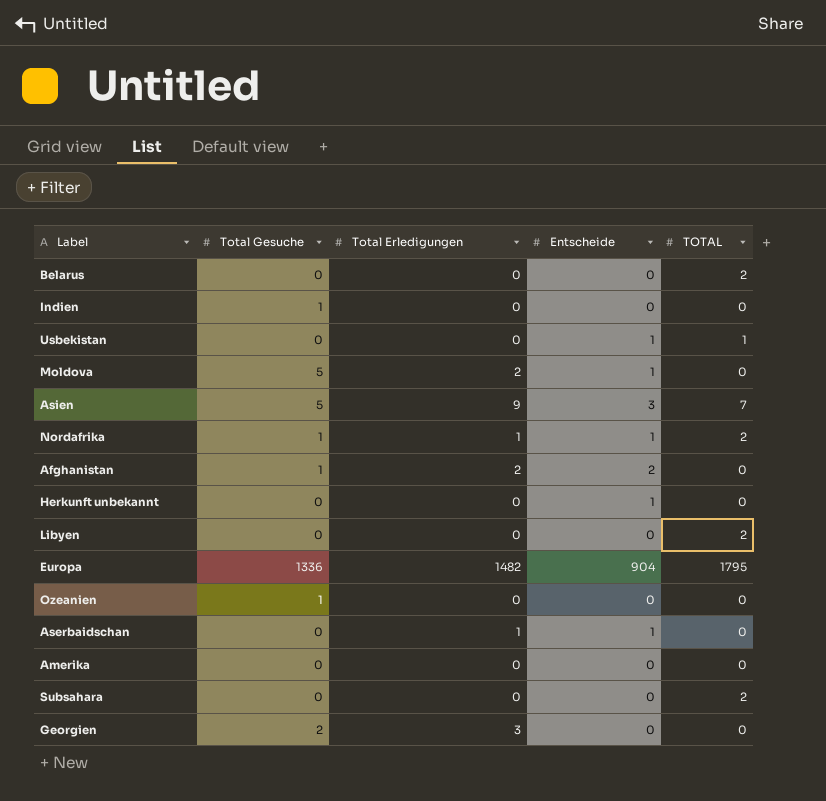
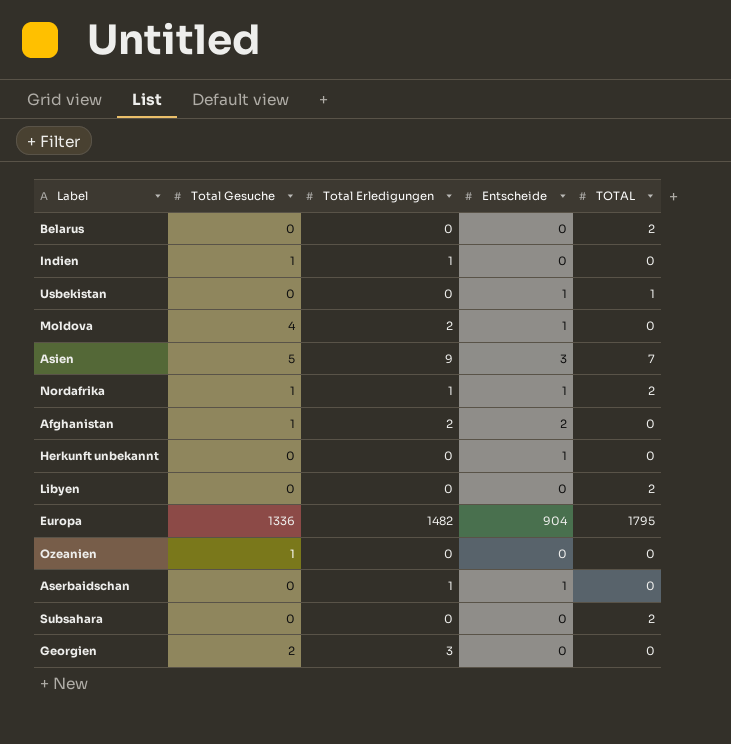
row Amerika: 0 | 0 | 0 | 0 -> none
Indien | Total Erledigungen: 0 -> 1
Moldova | Total Gesuche: 5 -> 4

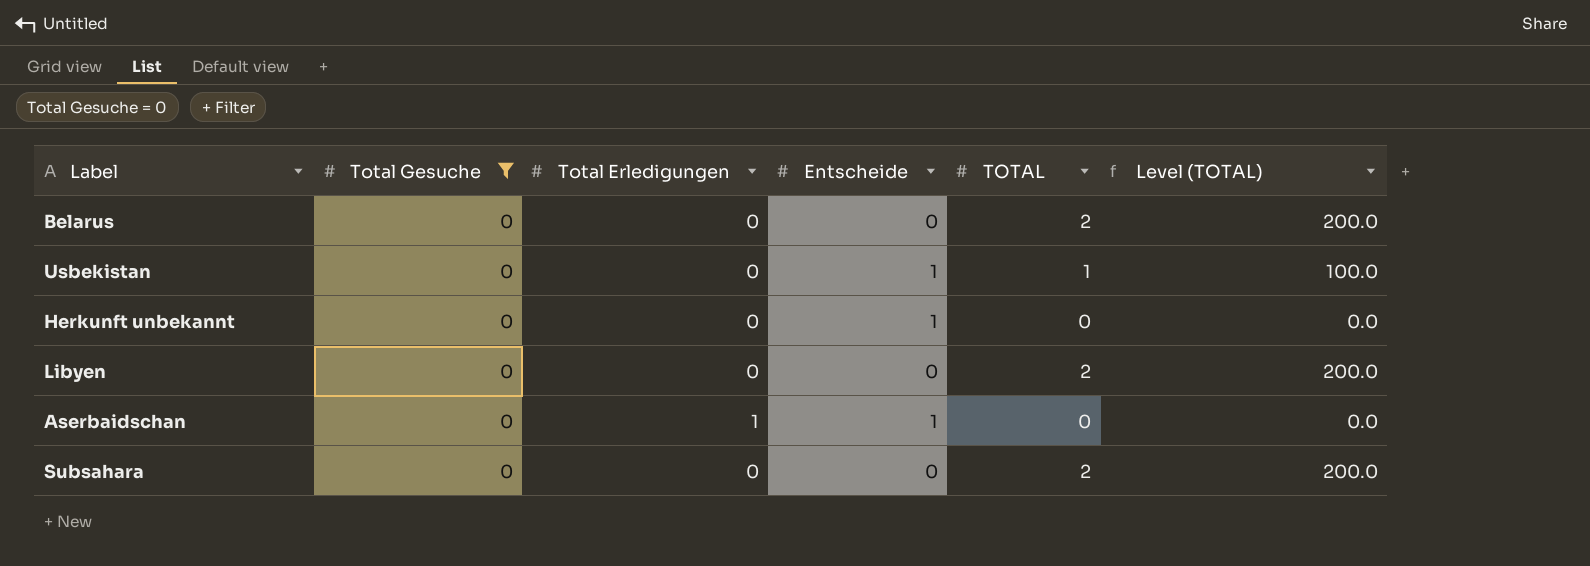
filter: none -> Total Gesuche = 0
column Level (TOTAL) | formula: none -> [TOTAL] * 100

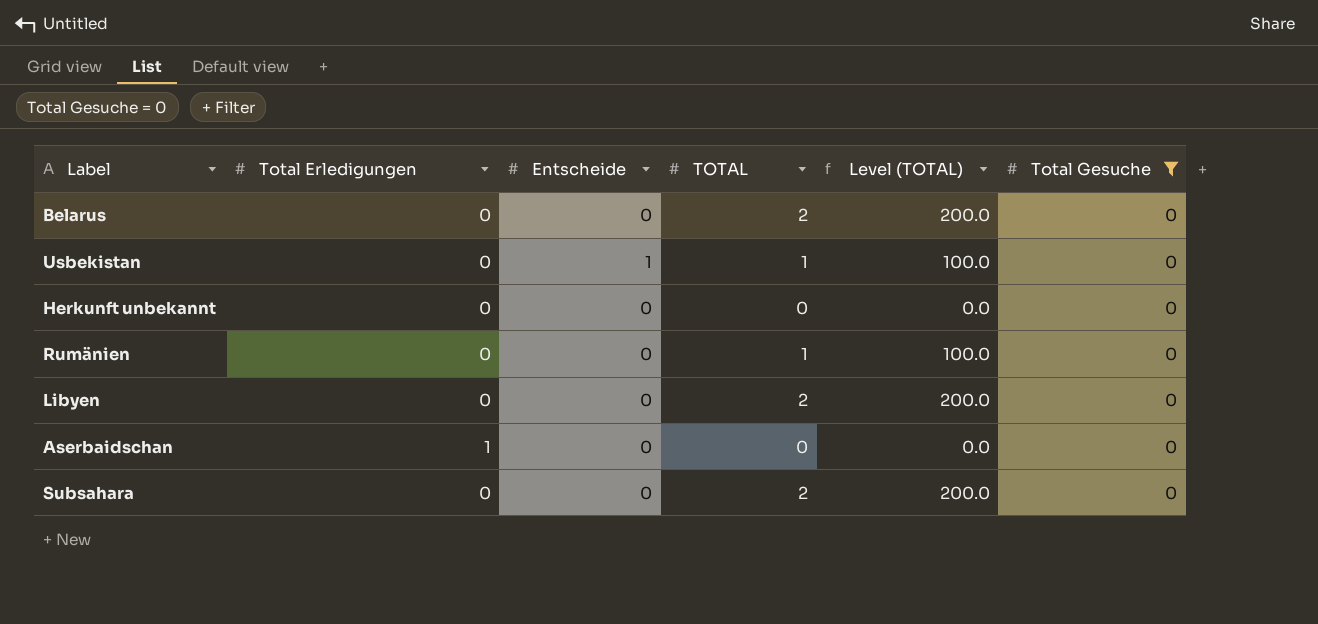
column Total Gesuche | position: 2 -> 6
Herkunft unbekannt | Entscheide: 1 -> 0
row Rumänien: none -> 0 | 0 | 1 | 100.0 | 0
Aserbaidschan | Entscheide: 1 -> 0

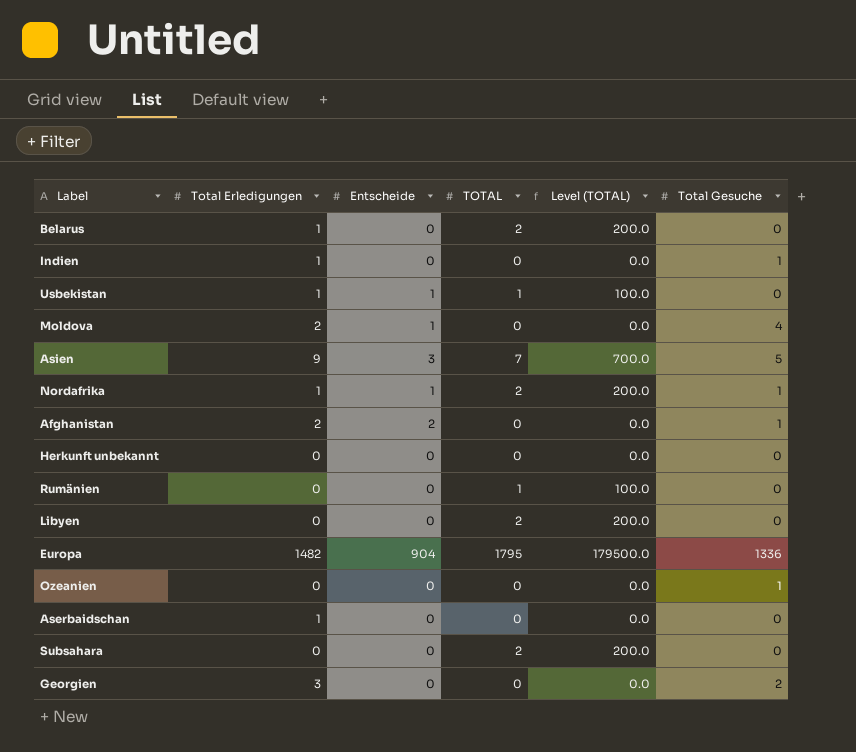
filter: Total Gesuche = 0 -> none
Belarus | Total Erledigungen: 0 -> 1
Usbekistan | Total Erledigungen: 0 -> 1

